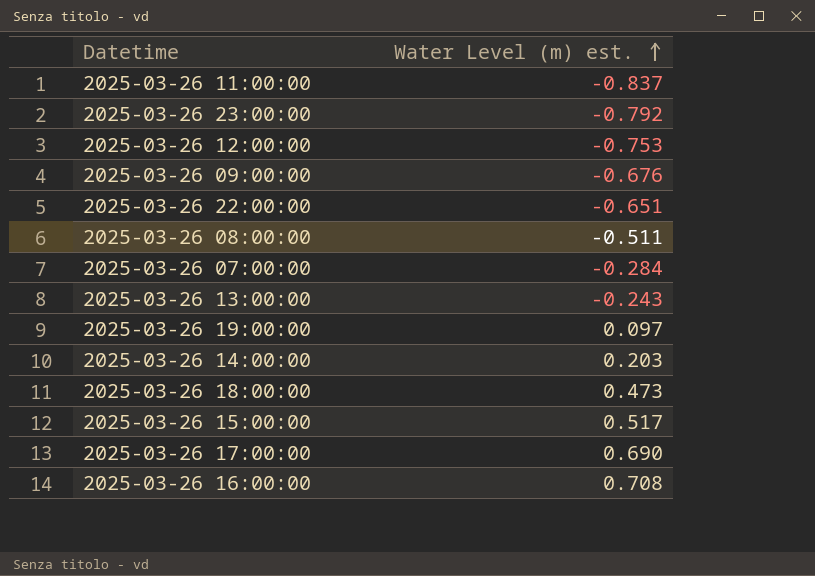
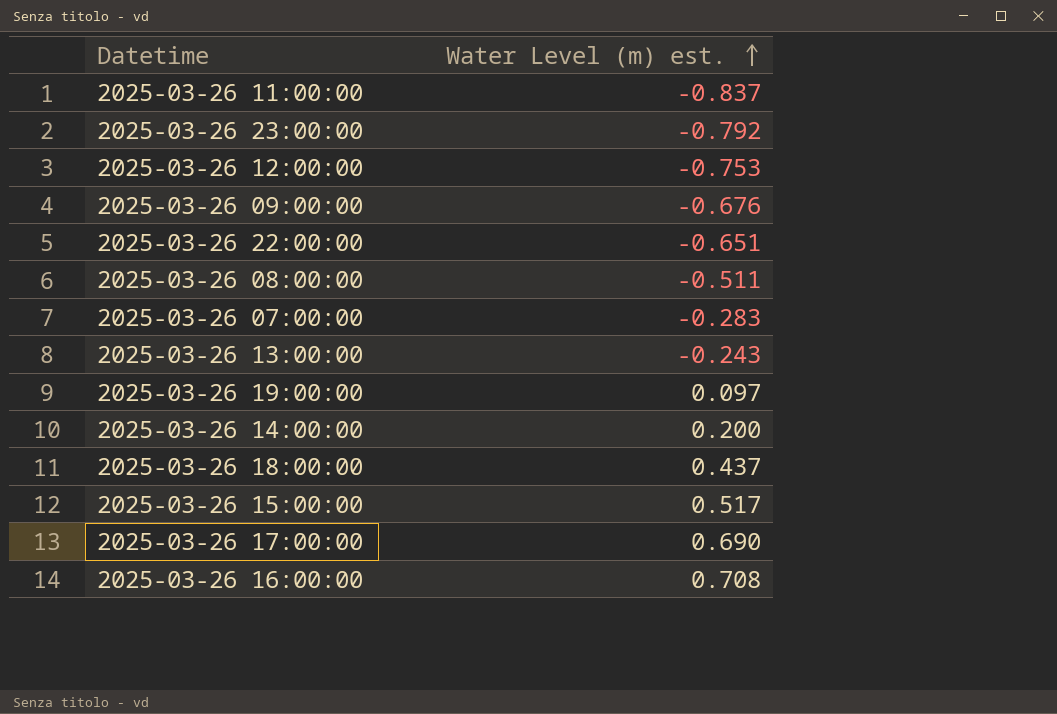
2025-03-26 07:00:00 | Water Level (m) est.: -0.284 -> -0.283
2025-03-26 14:00:00 | Water Level (m) est.: 0.203 -> 0.200
2025-03-26 18:00:00 | Water Level (m) est.: 0.473 -> 0.437

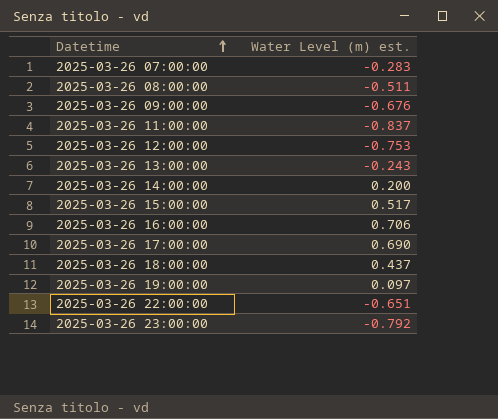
row order: Water Level (m) est. ascending -> Datetime ascending
2025-03-26 16:00:00 | Water Level (m) est.: 0.708 -> 0.706

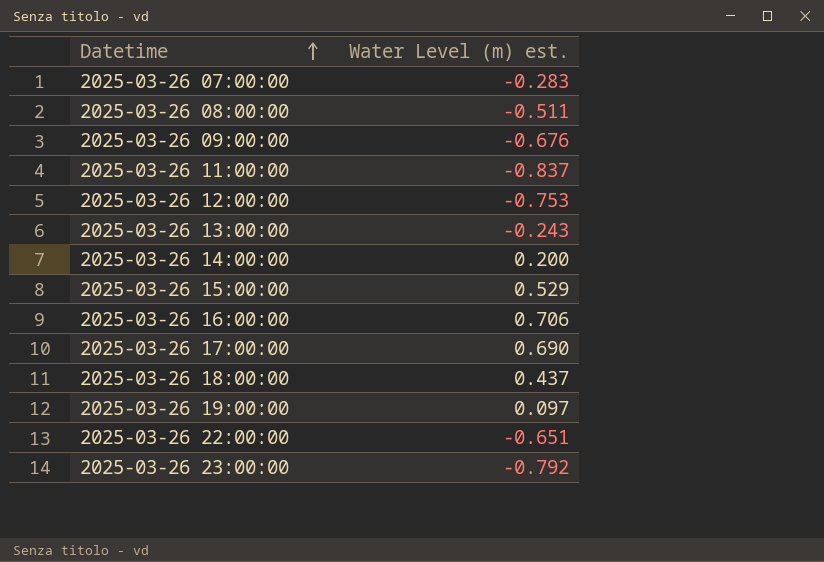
2025-03-26 15:00:00 | Water Level (m) est.: 0.517 -> 0.529

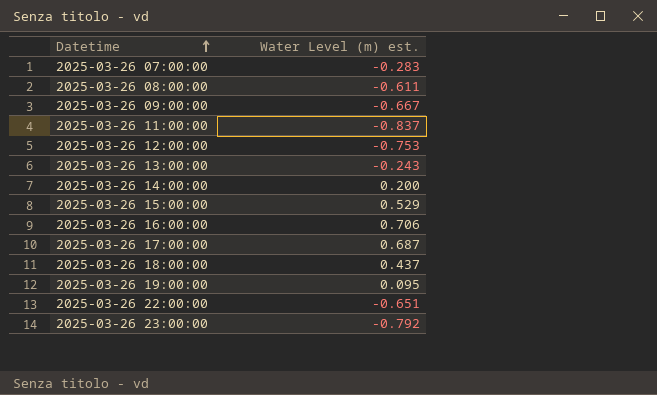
2025-03-26 08:00:00 | Water Level (m) est.: -0.511 -> -0.611
2025-03-26 09:00:00 | Water Level (m) est.: -0.676 -> -0.667
2025-03-26 17:00:00 | Water Level (m) est.: 0.690 -> 0.687
2025-03-26 19:00:00 | Water Level (m) est.: 0.097 -> 0.095

